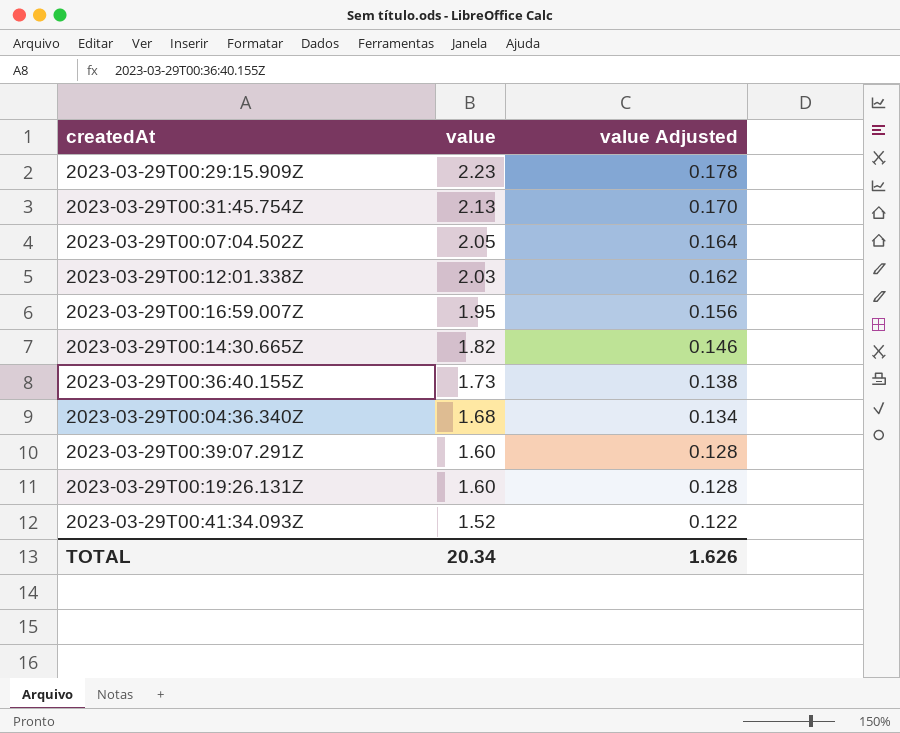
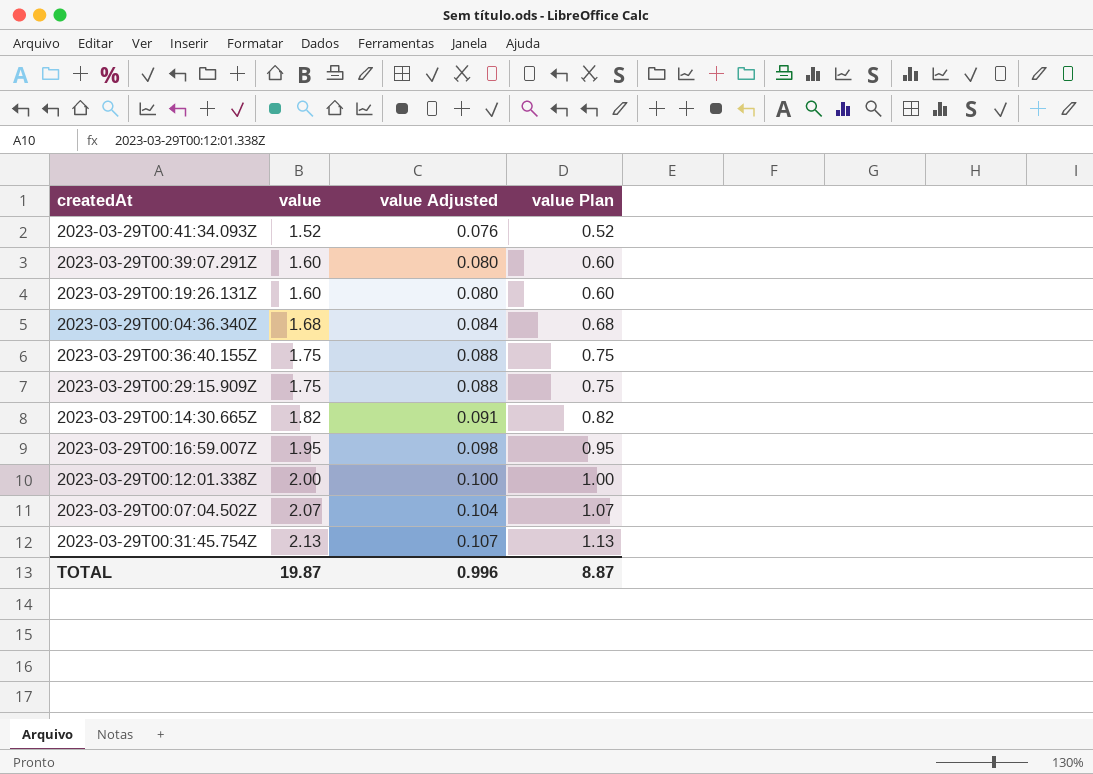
row order: value descending -> value ascending
column value Adjusted | formula: [value] * 0.08 -> [value] * 0.05
column value Plan | formula: none -> [value] - 1
2023-03-29T00:36:40.155Z | value: 1.73 -> 1.75
2023-03-29T00:29:15.909Z | value: 2.23 -> 1.75
2023-03-29T00:12:01.338Z | value: 2.03 -> 2.00
2023-03-29T00:07:04.502Z | value: 2.05 -> 2.07
TOTAL | value: 20.34 -> 19.87
TOTAL | value Adjusted: 1.626 -> 0.996

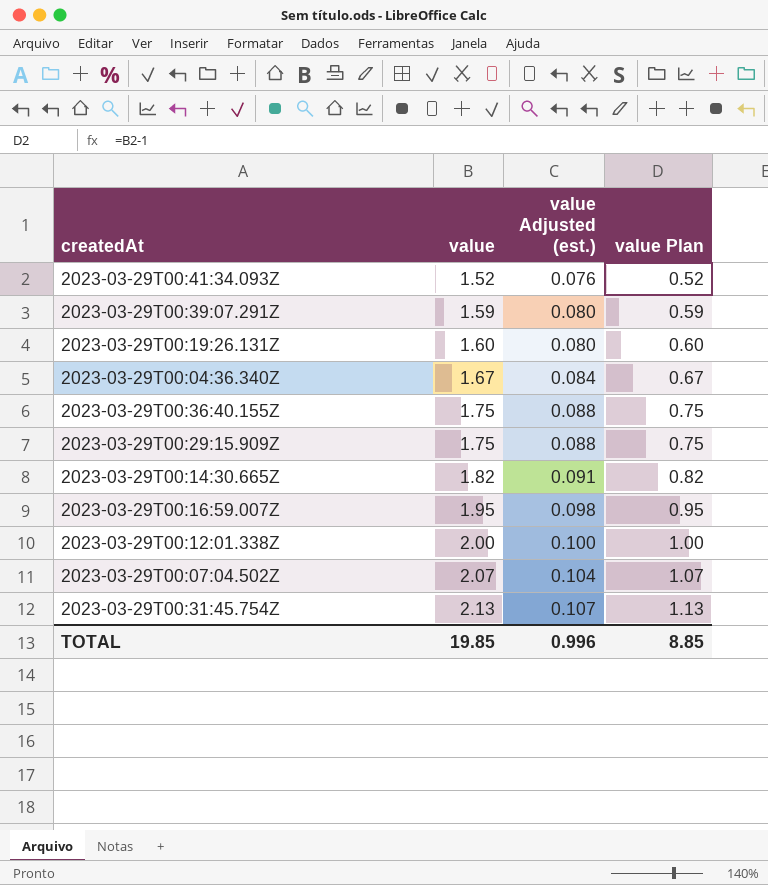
column name: value Adjusted -> value Adjusted (est.)
2023-03-29T00:39:07.291Z | value: 1.60 -> 1.59
2023-03-29T00:39:07.291Z | value Plan: 0.60 -> 0.59
2023-03-29T00:04:36.340Z | value: 1.68 -> 1.67
2023-03-29T00:04:36.340Z | value Plan: 0.68 -> 0.67
TOTAL | value: 19.87 -> 19.85
TOTAL | value Plan: 8.87 -> 8.85

